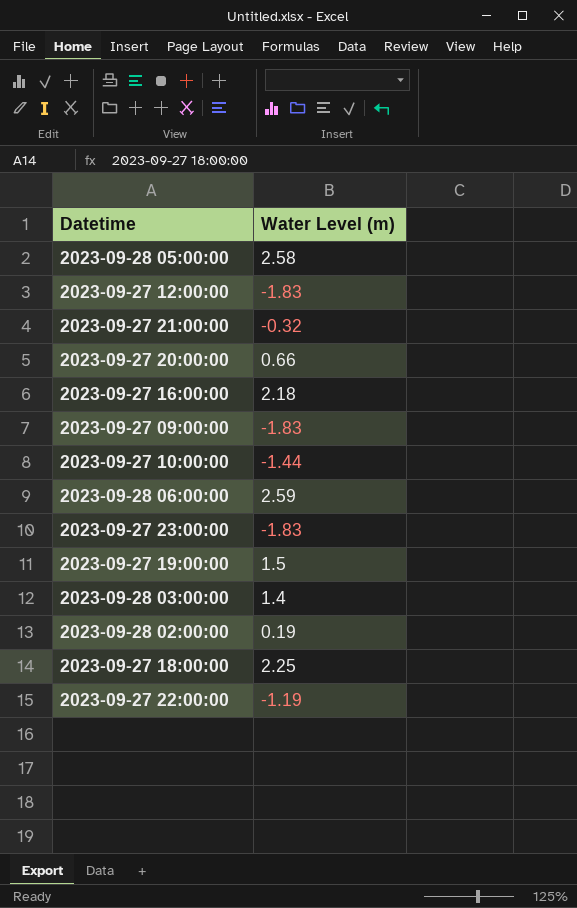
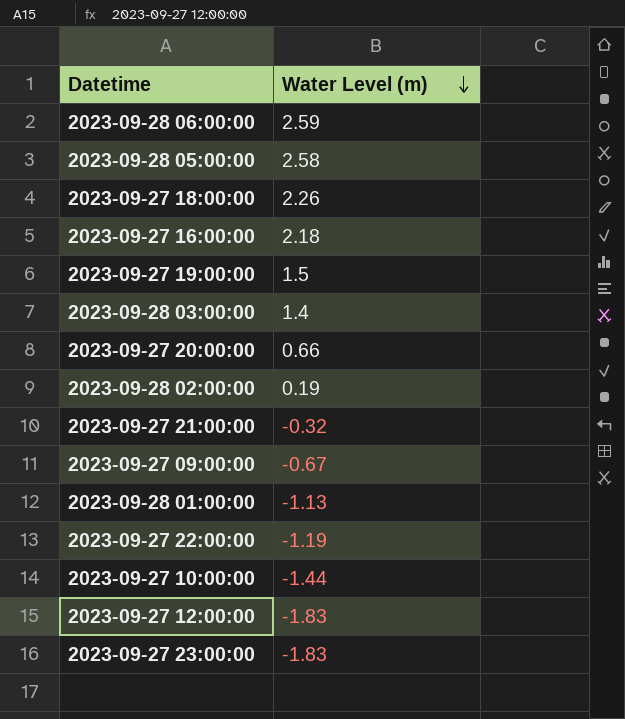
row order: none -> Water Level (m) descending
2023-09-27 18:00:00 | Water Level (m): 2.25 -> 2.26
2023-09-27 09:00:00 | Water Level (m): -1.83 -> -0.67
row 2023-09-28 01:00:00: none -> -1.13

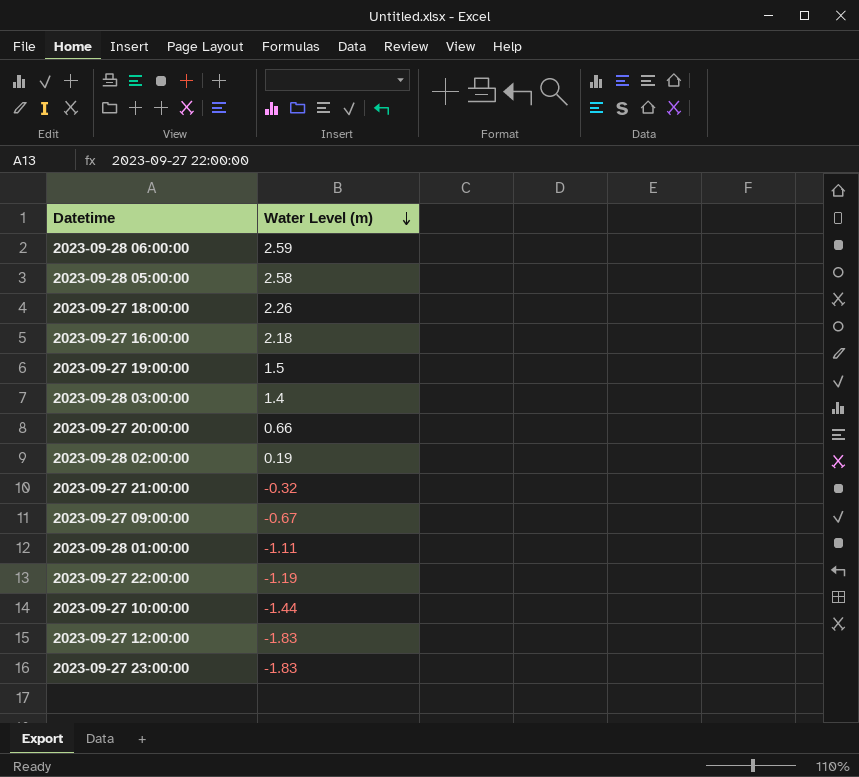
2023-09-28 01:00:00 | Water Level (m): -1.13 -> -1.11

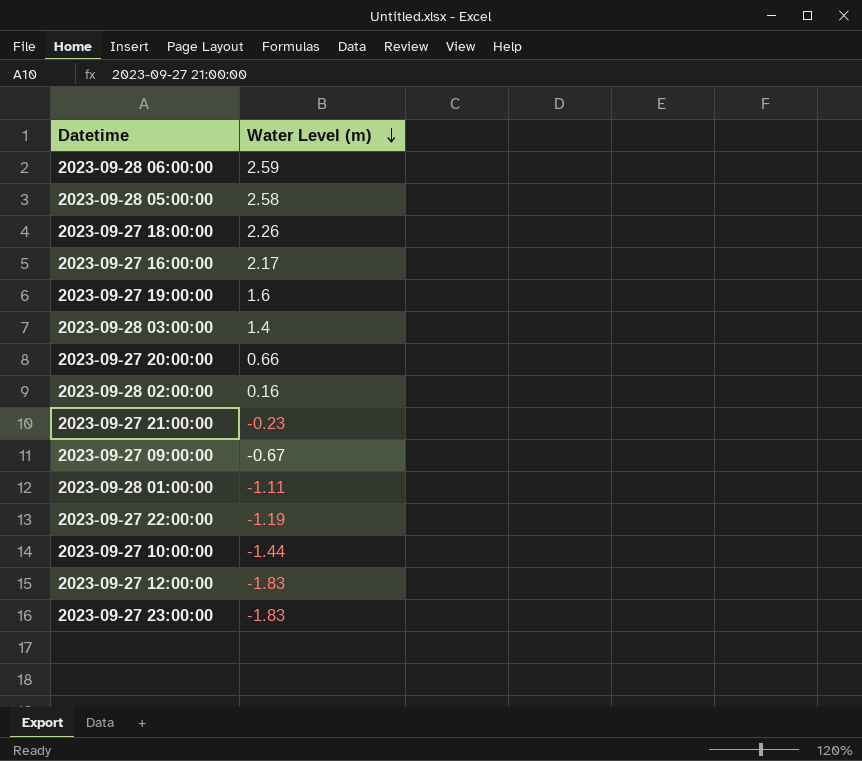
2023-09-27 16:00:00 | Water Level (m): 2.18 -> 2.17
2023-09-27 19:00:00 | Water Level (m): 1.5 -> 1.6
2023-09-28 02:00:00 | Water Level (m): 0.19 -> 0.16
2023-09-27 21:00:00 | Water Level (m): -0.32 -> -0.23

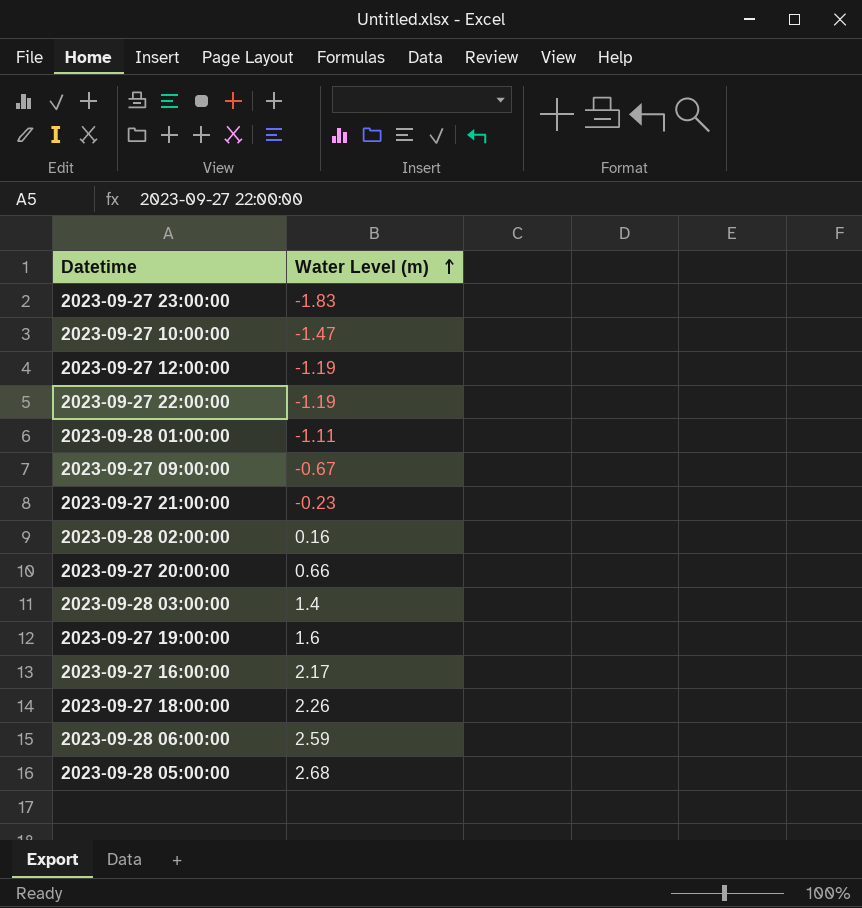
row order: Water Level (m) descending -> Water Level (m) ascending
2023-09-27 10:00:00 | Water Level (m): -1.44 -> -1.47
2023-09-27 12:00:00 | Water Level (m): -1.83 -> -1.19
2023-09-28 05:00:00 | Water Level (m): 2.58 -> 2.68

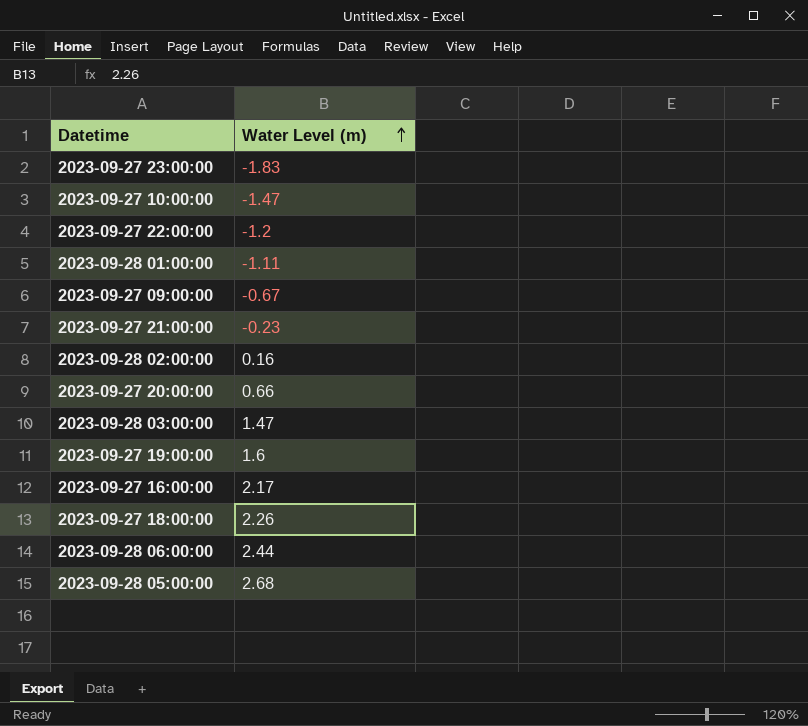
row 2023-09-27 12:00:00: -1.19 -> none
2023-09-27 22:00:00 | Water Level (m): -1.19 -> -1.2
2023-09-28 03:00:00 | Water Level (m): 1.4 -> 1.47
2023-09-28 06:00:00 | Water Level (m): 2.59 -> 2.44

